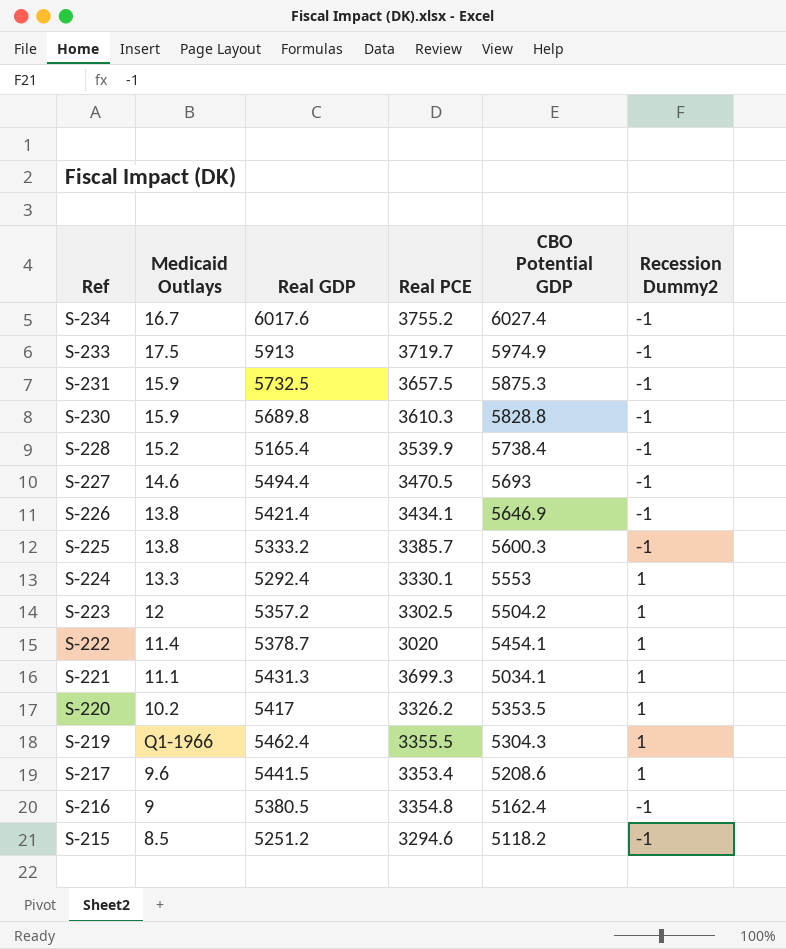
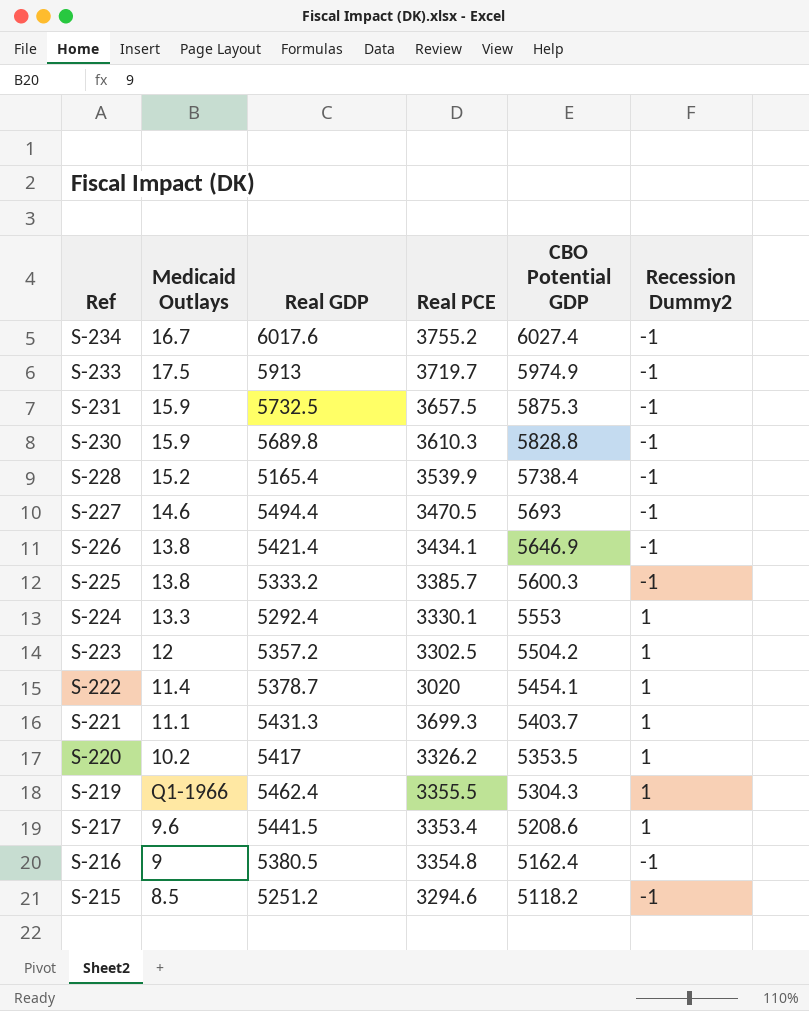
S-221 | CBO Potential GDP: 5034.1 -> 5403.7

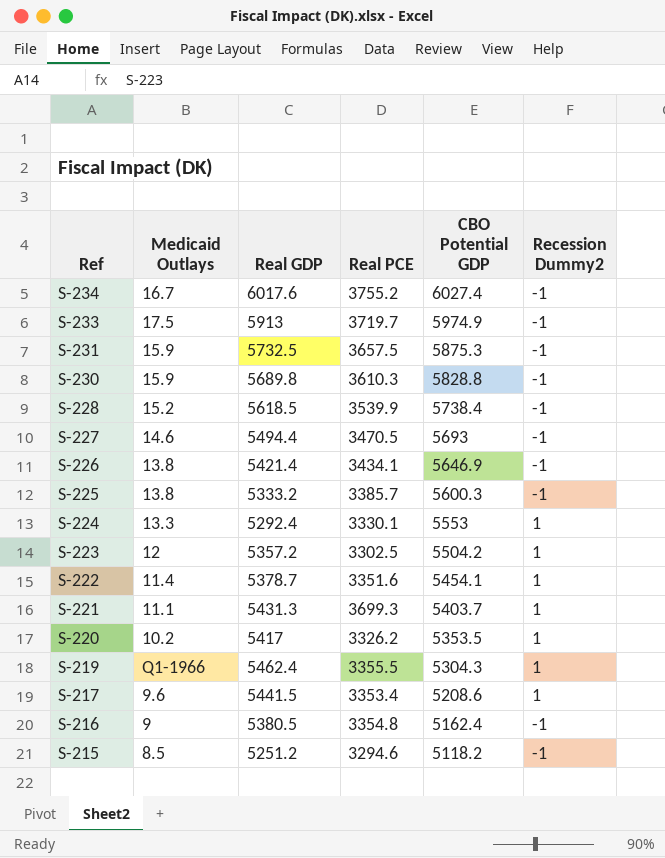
S-228 | Real GDP: 5165.4 -> 5618.5
S-222 | Real PCE: 3020 -> 3351.6

